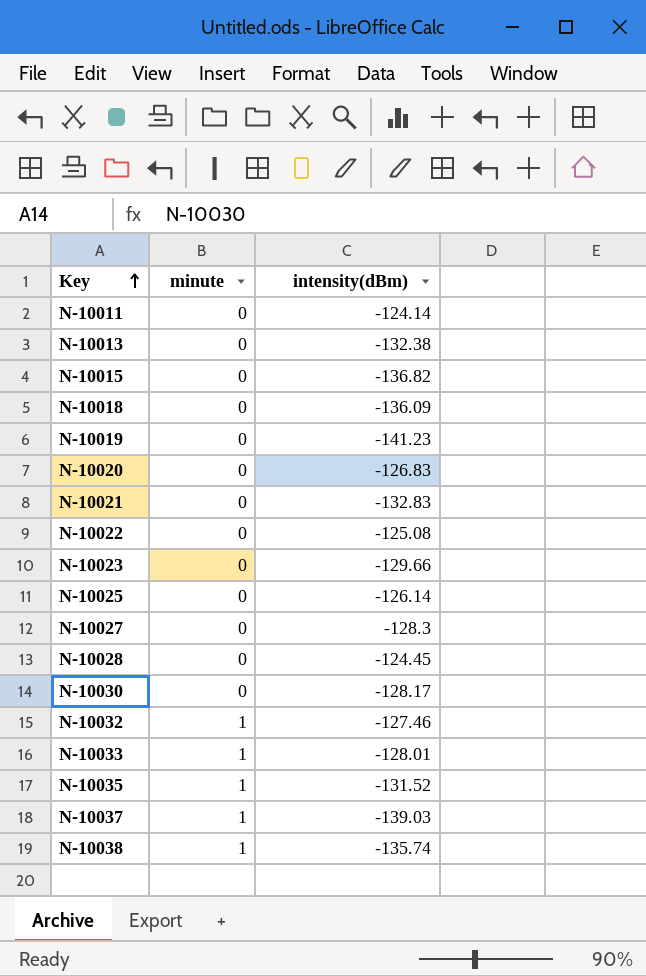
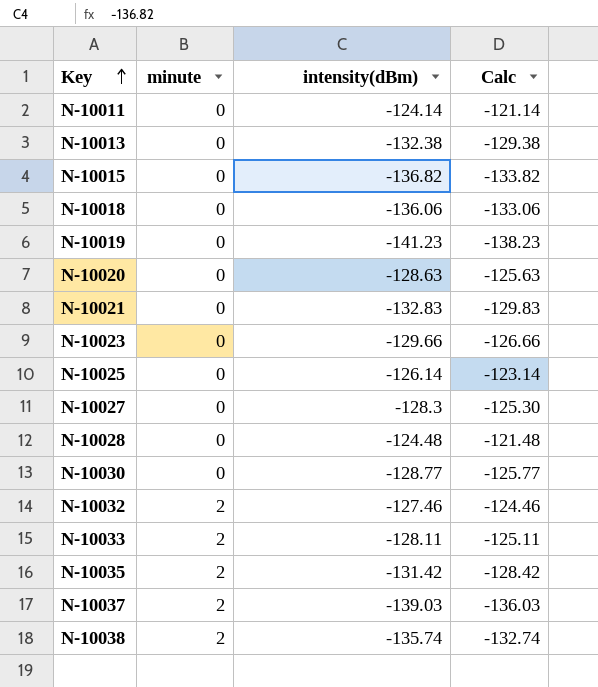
column Calc | formula: none -> [intensity(dBm)] + 3
row N-10022: 0 | -125.08 -> none
N-10018 | intensity(dBm): -136.09 -> -136.06
N-10020 | intensity(dBm): -126.83 -> -128.63
N-10028 | intensity(dBm): -124.45 -> -124.48
N-10030 | intensity(dBm): -128.17 -> -128.77
N-10032 | minute: 1 -> 2
N-10033 | minute: 1 -> 2
N-10033 | intensity(dBm): -128.01 -> -128.11
N-10035 | minute: 1 -> 2
N-10035 | intensity(dBm): -131.52 -> -131.42
N-10037 | minute: 1 -> 2
N-10038 | minute: 1 -> 2

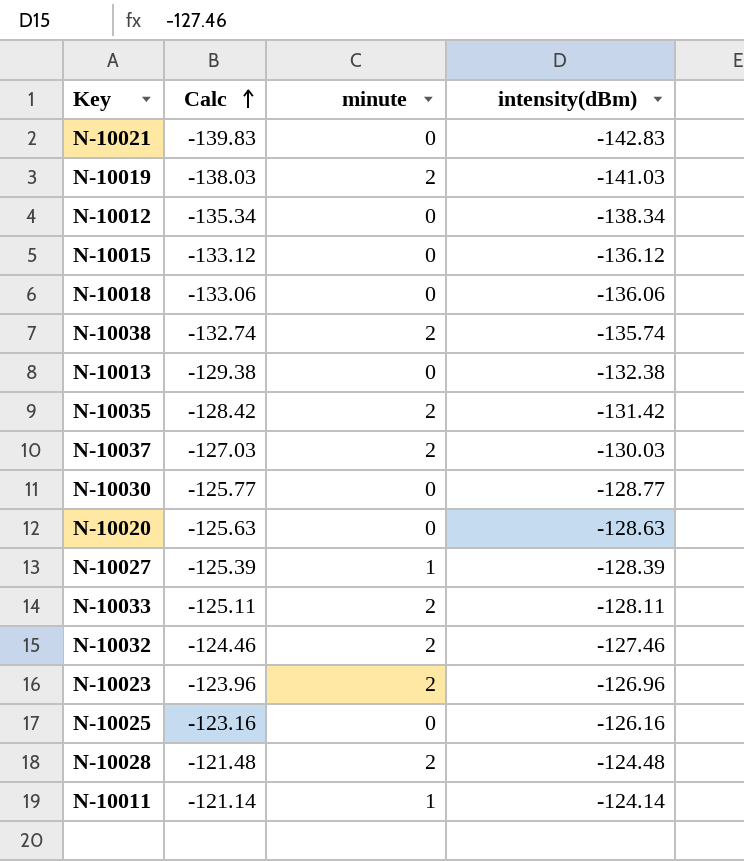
row order: Key ascending -> Calc ascending
column Calc | position: 4 -> 2
N-10021 | Calc: -129.83 -> -139.83
N-10021 | intensity(dBm): -132.83 -> -142.83
N-10019 | Calc: -138.23 -> -138.03
N-10019 | minute: 0 -> 2
N-10019 | intensity(dBm): -141.23 -> -141.03
row N-10012: none -> -135.34 | 0 | -138.34
N-10015 | Calc: -133.82 -> -133.12
N-10015 | intensity(dBm): -136.82 -> -136.12
N-10037 | Calc: -136.03 -> -127.03
N-10037 | intensity(dBm): -139.03 -> -130.03
N-10027 | Calc: -125.30 -> -125.39
N-10027 | minute: 0 -> 1
N-10027 | intensity(dBm): -128.3 -> -128.39
N-10023 | Calc: -126.66 -> -123.96
N-10023 | minute: 0 -> 2
N-10023 | intensity(dBm): -129.66 -> -126.96
N-10025 | Calc: -123.14 -> -123.16
N-10025 | intensity(dBm): -126.14 -> -126.16
N-10028 | minute: 0 -> 2
N-10011 | minute: 0 -> 1

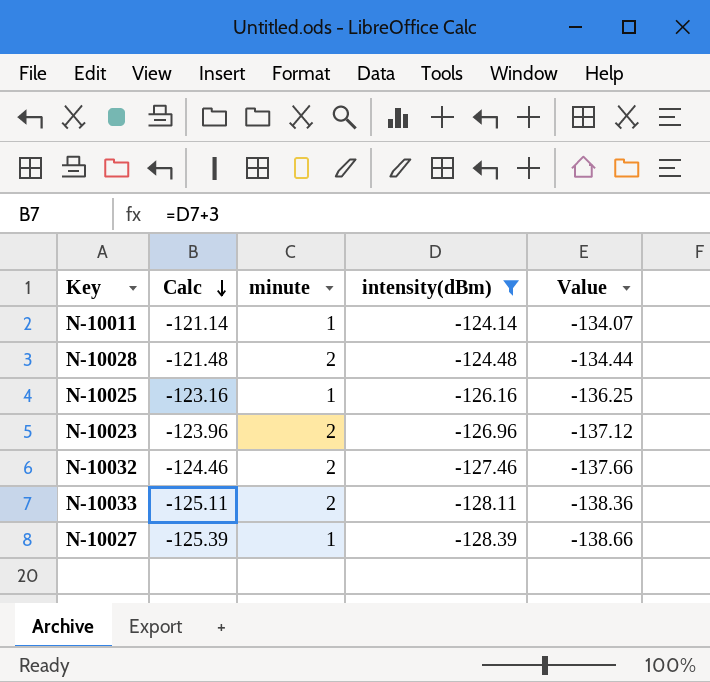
filter: none -> intensity(dBm) >= -128.39
row order: Calc ascending -> Calc descending
column Value | formula: none -> [intensity(dBm)] * 1.08
N-10025 | minute: 0 -> 1

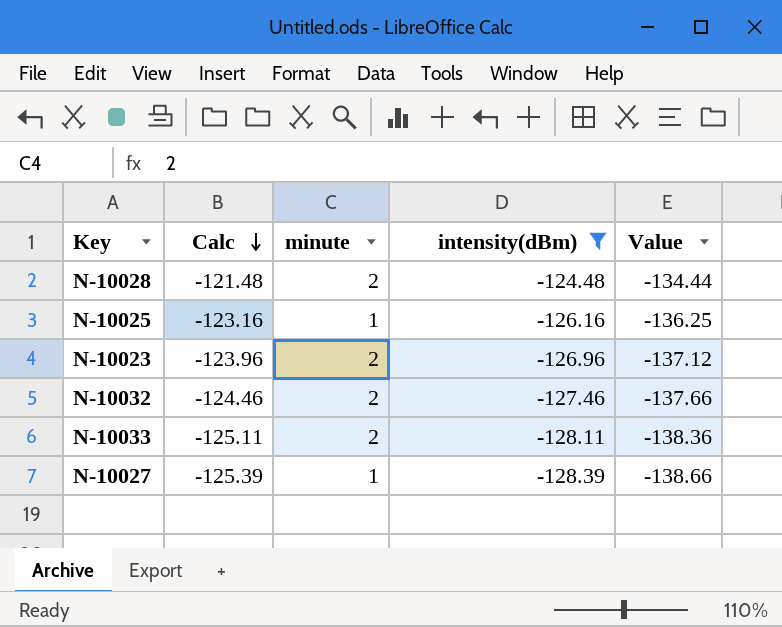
row N-10011: -121.14 | 1 | -124.14 | -134.07 -> none

